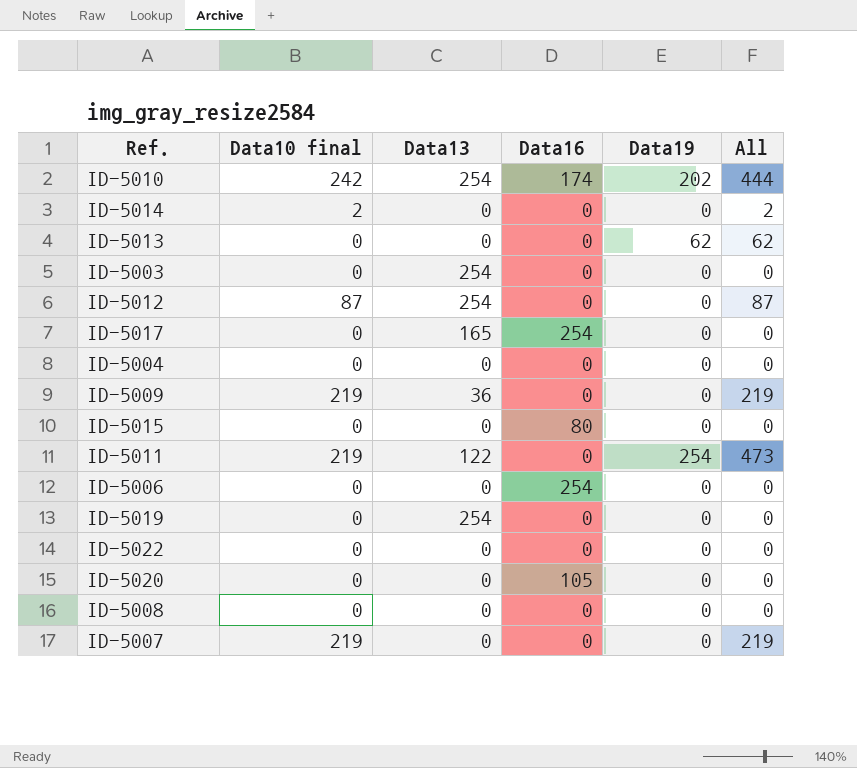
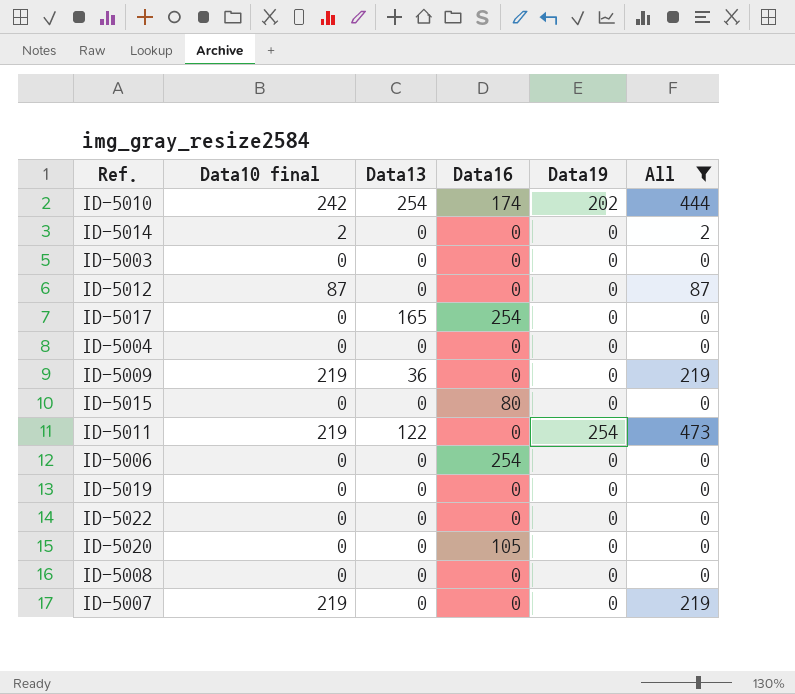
filter: none -> All != 62
ID-5003 | Data13: 254 -> 0
ID-5012 | Data13: 254 -> 0
ID-5019 | Data13: 254 -> 0

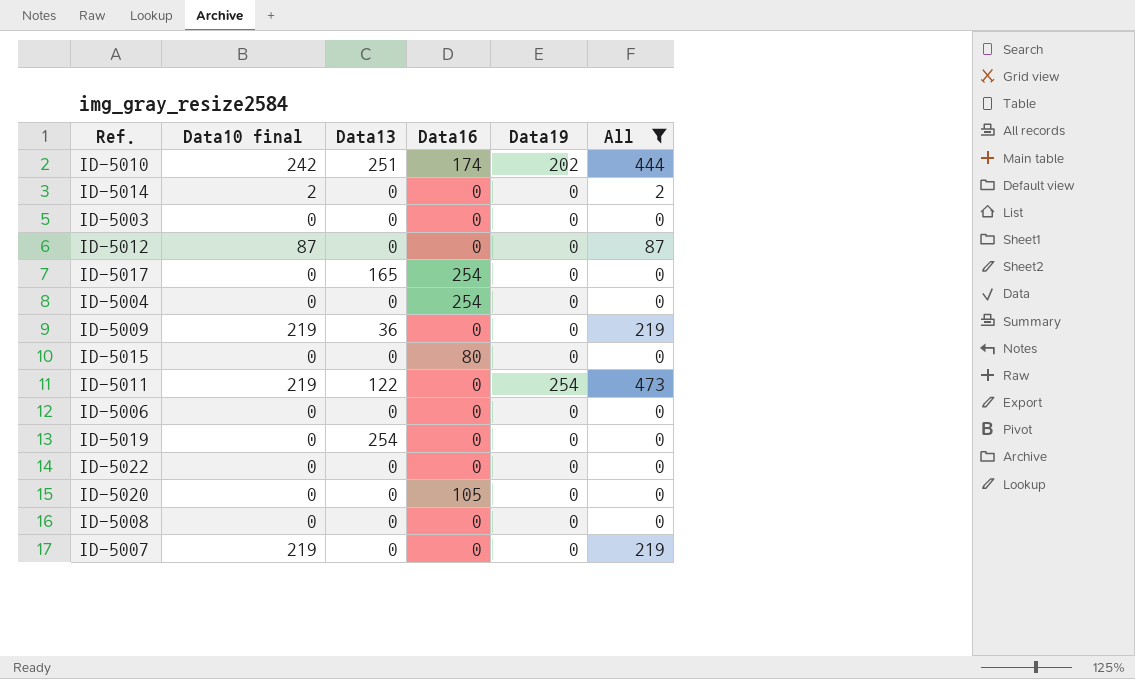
ID-5010 | Data13: 254 -> 251
ID-5004 | Data16: 0 -> 254
ID-5006 | Data16: 254 -> 0
ID-5019 | Data13: 0 -> 254

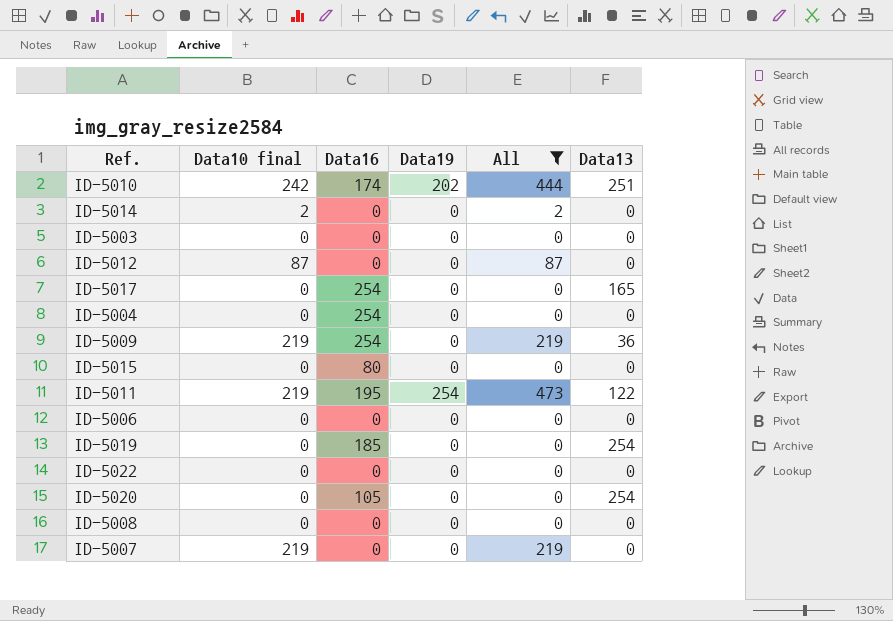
column Data13 | position: 3 -> 6
ID-5009 | Data16: 0 -> 254
ID-5011 | Data16: 0 -> 195
ID-5019 | Data16: 0 -> 185
ID-5020 | Data13: 0 -> 254

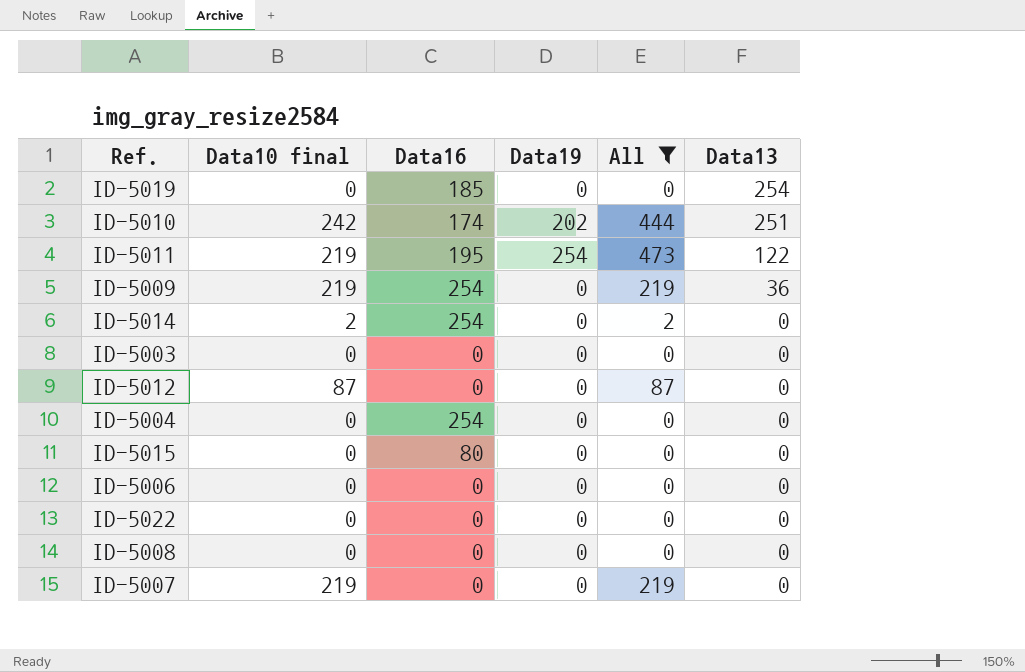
row order: none -> Data13 descending
row ID-5017: 0 | 254 | 0 | 0 | 165 -> none
row ID-5020: 0 | 105 | 0 | 0 | 254 -> none
ID-5014 | Data16: 0 -> 254

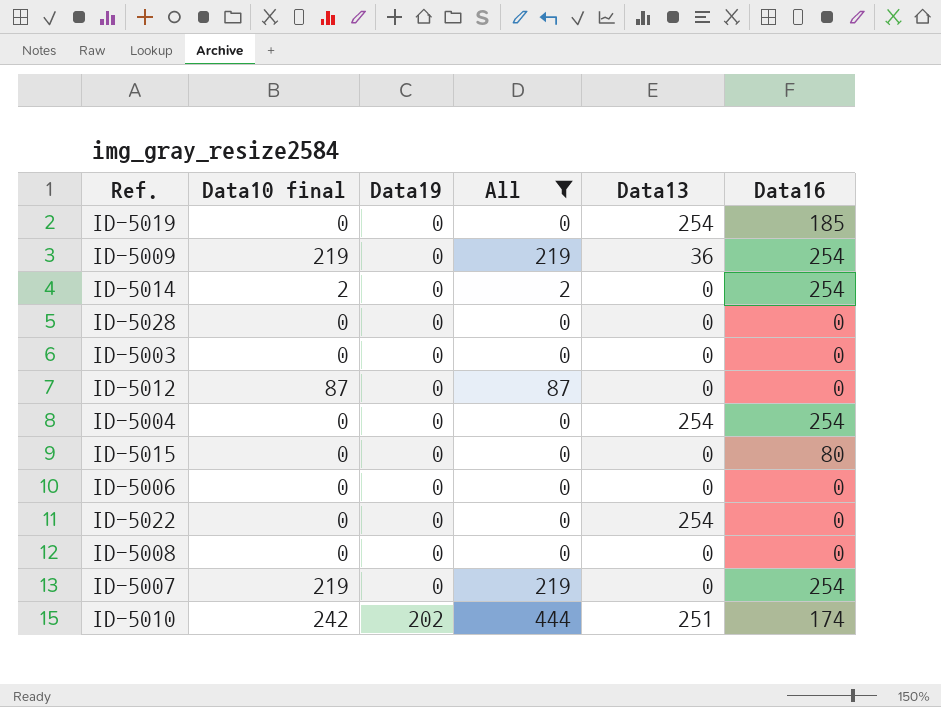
row order: Data13 descending -> Data19 ascending
column Data16 | position: 3 -> 6
row ID-5011: 219 | 195 | 254 | 473 | 122 -> none
row ID-5028: none -> 0 | 0 | 0 | 0 | 0
ID-5004 | Data13: 0 -> 254
ID-5022 | Data13: 0 -> 254
ID-5007 | Data16: 0 -> 254

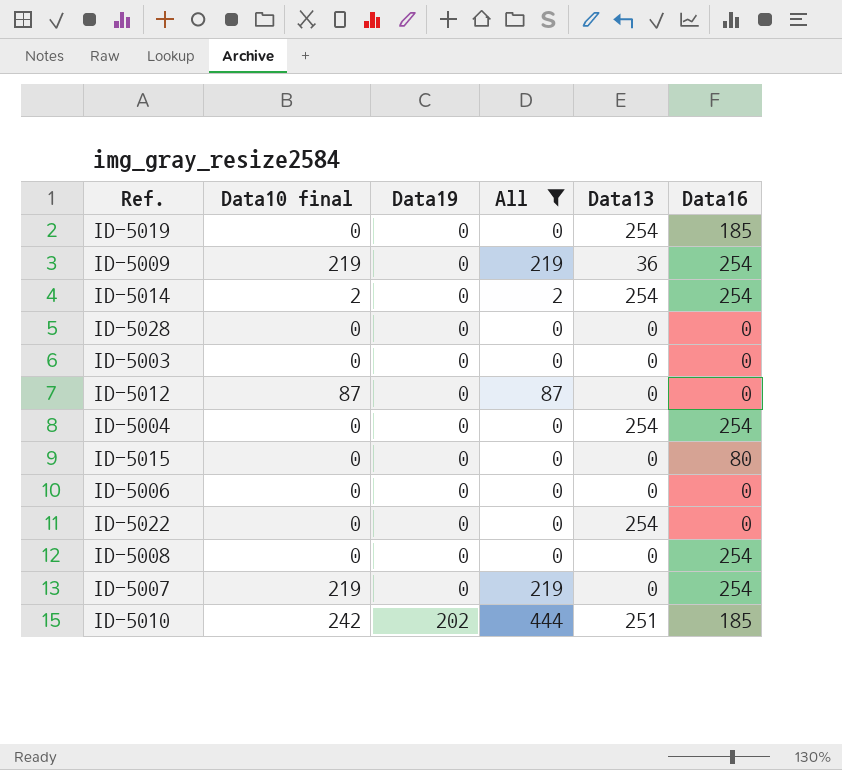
ID-5014 | Data13: 0 -> 254
ID-5008 | Data16: 0 -> 254
ID-5010 | Data16: 174 -> 185

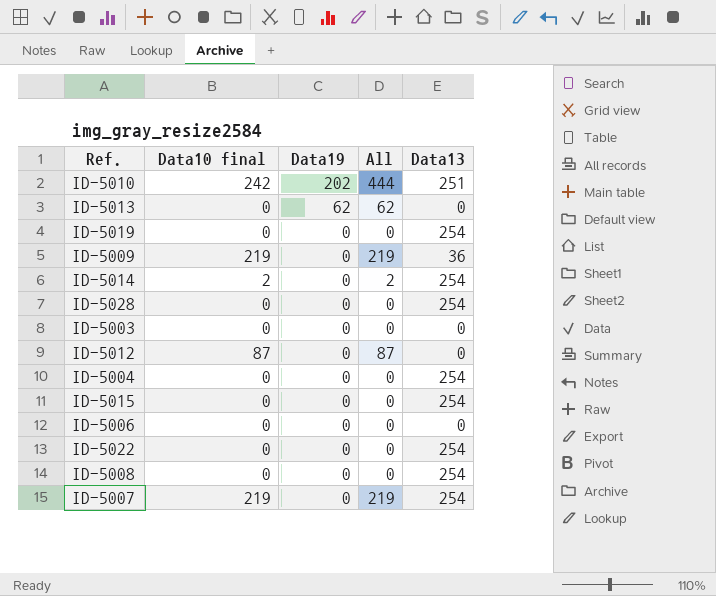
filter: All != 62 -> none
row order: Data19 ascending -> Data19 descending
column Data16 | position: 6 -> none
ID-5028 | Data13: 0 -> 254
ID-5015 | Data13: 0 -> 254
ID-5008 | Data13: 0 -> 254
ID-5007 | Data13: 0 -> 254

